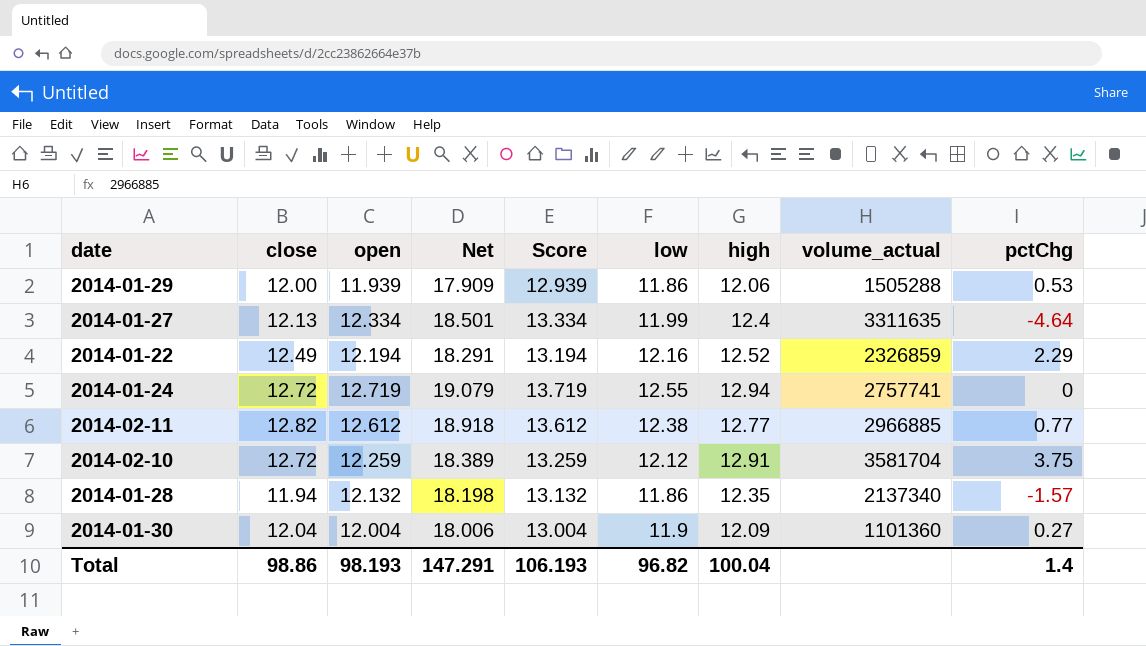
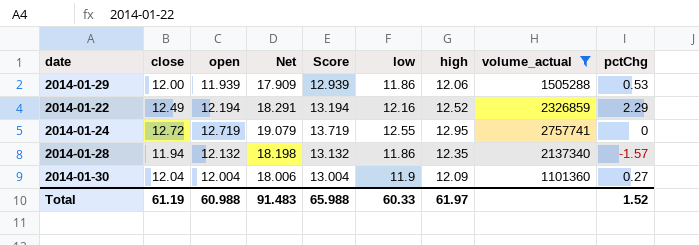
filter: none -> volume_actual <= 2757741
2014-01-24 | high: 12.94 -> 12.95
Total | close: 98.86 -> 61.19
Total | open: 98.193 -> 60.988
Total | Net: 147.291 -> 91.483
Total | Score: 106.193 -> 65.988
Total | low: 96.82 -> 60.33
Total | high: 100.04 -> 61.97
Total | pctChg: 1.4 -> 1.52

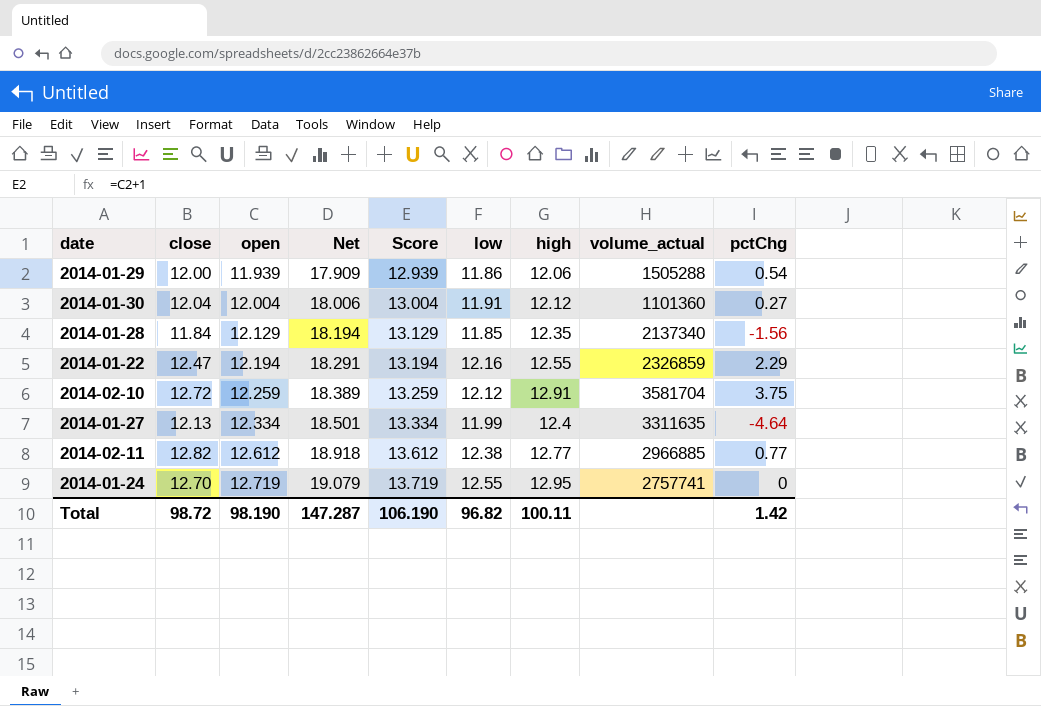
filter: volume_actual <= 2757741 -> none
row order: none -> open ascending
2014-01-29 | pctChg: 0.53 -> 0.54
2014-01-30 | low: 11.9 -> 11.91
2014-01-30 | high: 12.09 -> 12.12
2014-01-28 | close: 11.94 -> 11.84
2014-01-28 | open: 12.132 -> 12.129
2014-01-28 | Net: 18.198 -> 18.194
2014-01-28 | Score: 13.132 -> 13.129
2014-01-28 | low: 11.86 -> 11.85
2014-01-28 | pctChg: -1.57 -> -1.56
2014-01-22 | close: 12.49 -> 12.47
2014-01-22 | high: 12.52 -> 12.55
2014-01-24 | close: 12.72 -> 12.70
Total | close: 61.19 -> 98.72
Total | open: 60.988 -> 98.190
Total | Net: 91.483 -> 147.287
Total | Score: 65.988 -> 106.190
Total | low: 60.33 -> 96.82
Total | high: 61.97 -> 100.11
Total | pctChg: 1.52 -> 1.42

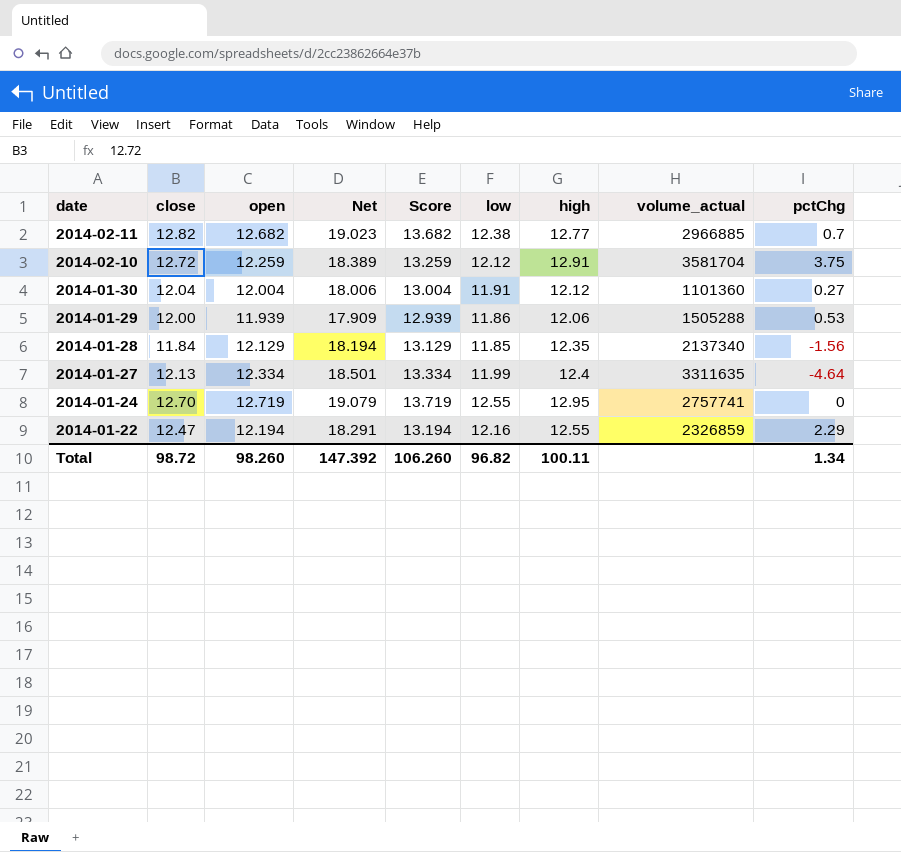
row order: open ascending -> date descending
2014-02-11 | open: 12.612 -> 12.682
2014-02-11 | Net: 18.918 -> 19.023
2014-02-11 | Score: 13.612 -> 13.682
2014-02-11 | pctChg: 0.77 -> 0.7
2014-01-29 | pctChg: 0.54 -> 0.53
Total | open: 98.190 -> 98.260
Total | Net: 147.287 -> 147.392
Total | Score: 106.190 -> 106.260
Total | pctChg: 1.42 -> 1.34

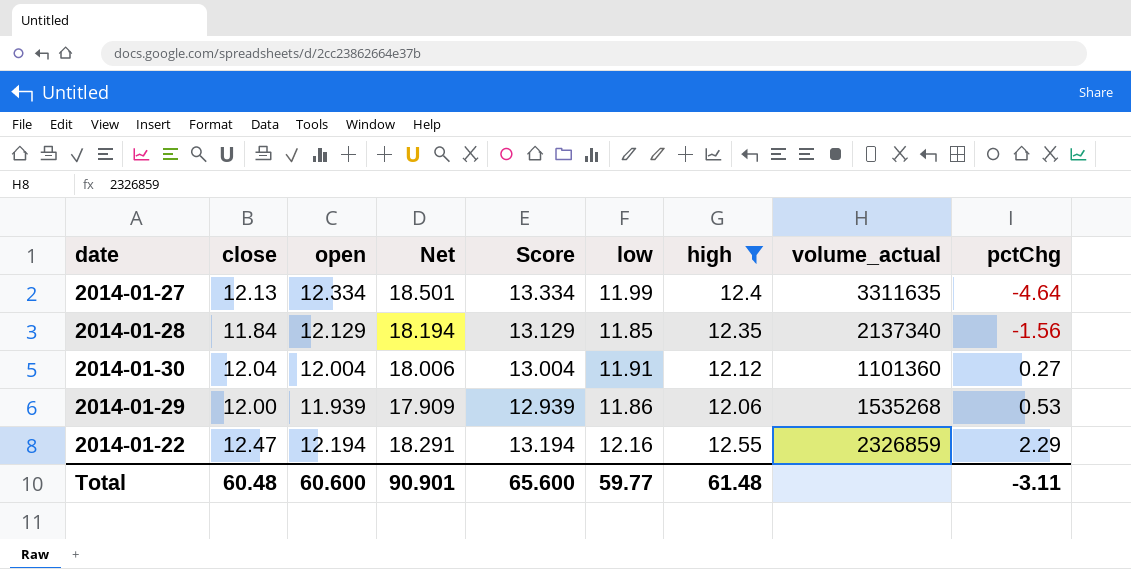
filter: none -> high <= 12.55
row order: date descending -> pctChg ascending
2014-01-29 | volume_actual: 1505288 -> 1535268
Total | close: 98.72 -> 60.48
Total | open: 98.260 -> 60.600
Total | Net: 147.392 -> 90.901
Total | Score: 106.260 -> 65.600
Total | low: 96.82 -> 59.77
Total | high: 100.11 -> 61.48
Total | pctChg: 1.34 -> -3.11

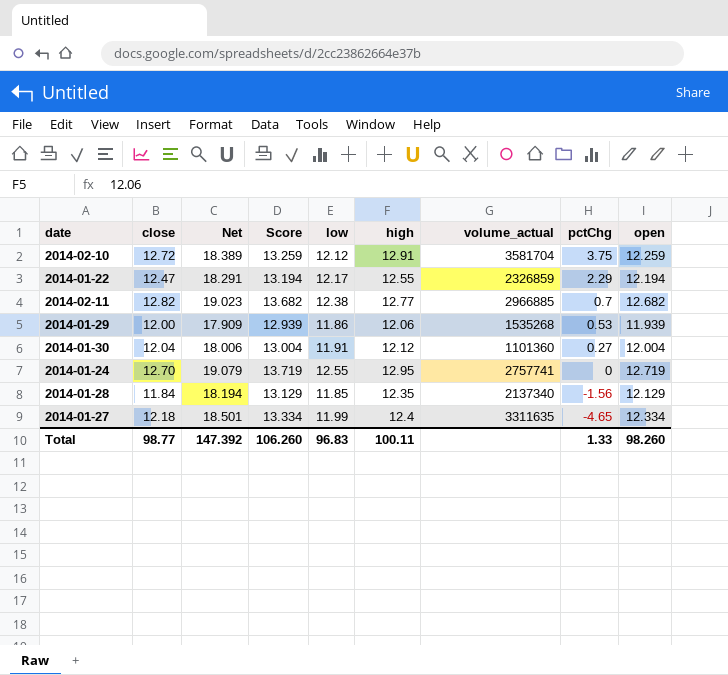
filter: high <= 12.55 -> none
row order: pctChg ascending -> pctChg descending
column open | position: 3 -> 9
2014-01-22 | low: 12.16 -> 12.17
2014-01-27 | close: 12.13 -> 12.18
2014-01-27 | pctChg: -4.64 -> -4.65
Total | close: 60.48 -> 98.77
Total | Net: 90.901 -> 147.392
Total | Score: 65.600 -> 106.260
Total | low: 59.77 -> 96.83
Total | high: 61.48 -> 100.11
Total | pctChg: -3.11 -> 1.33
Total | open: 60.600 -> 98.260

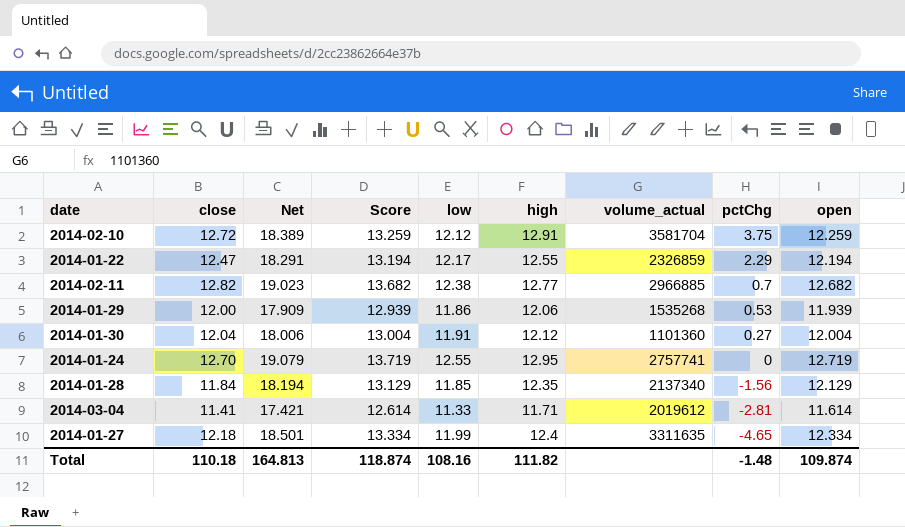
row 2014-03-04: none -> 11.41 | 17.421 | 12.614 | 11.33 | 11.71 | 2019612 | -2.81 | 11.614
Total | close: 98.77 -> 110.18
Total | Net: 147.392 -> 164.813
Total | Score: 106.260 -> 118.874
Total | low: 96.83 -> 108.16
Total | high: 100.11 -> 111.82
Total | pctChg: 1.33 -> -1.48
Total | open: 98.260 -> 109.874

